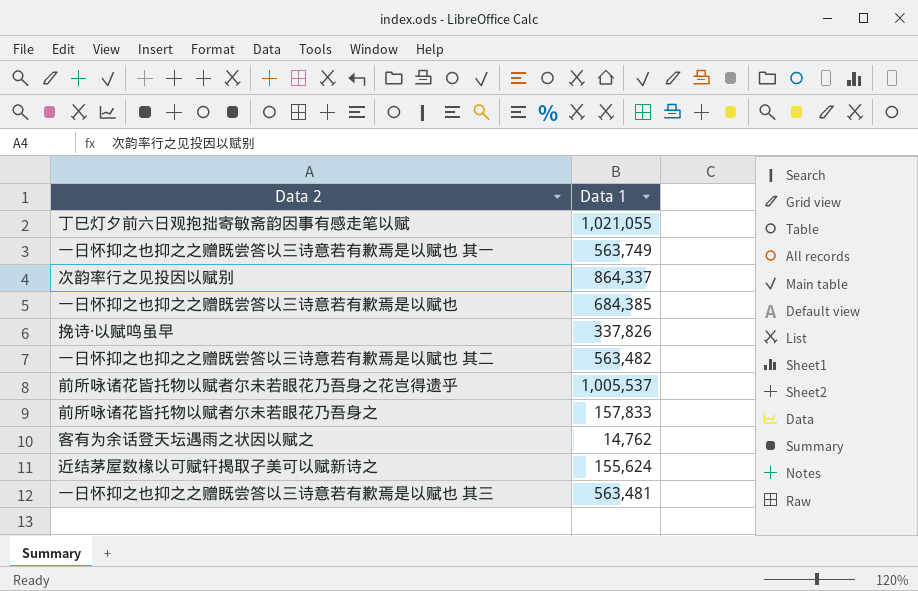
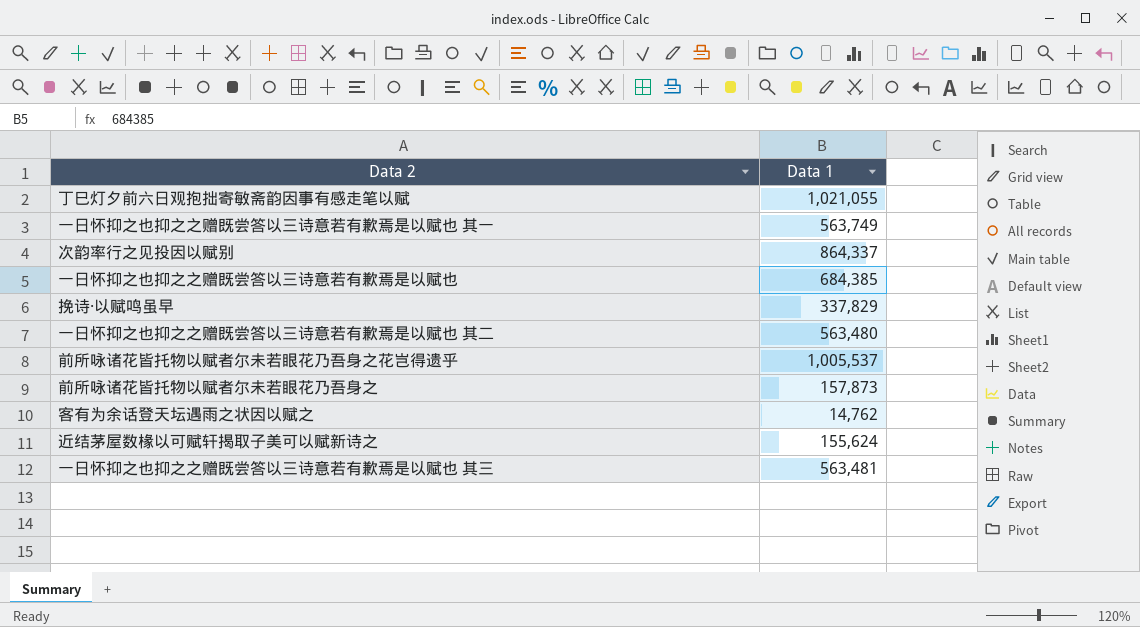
挽诗·以赋鸣虽早 | Data 1: 337,826 -> 337,829
一日怀抑之也抑之之赠既尝答以三诗意若有歉焉是以赋也 其二 | Data 1: 563,482 -> 563,480
前所咏诸花皆托物以赋者尔未若眼花乃吾身之 | Data 1: 157,833 -> 157,873

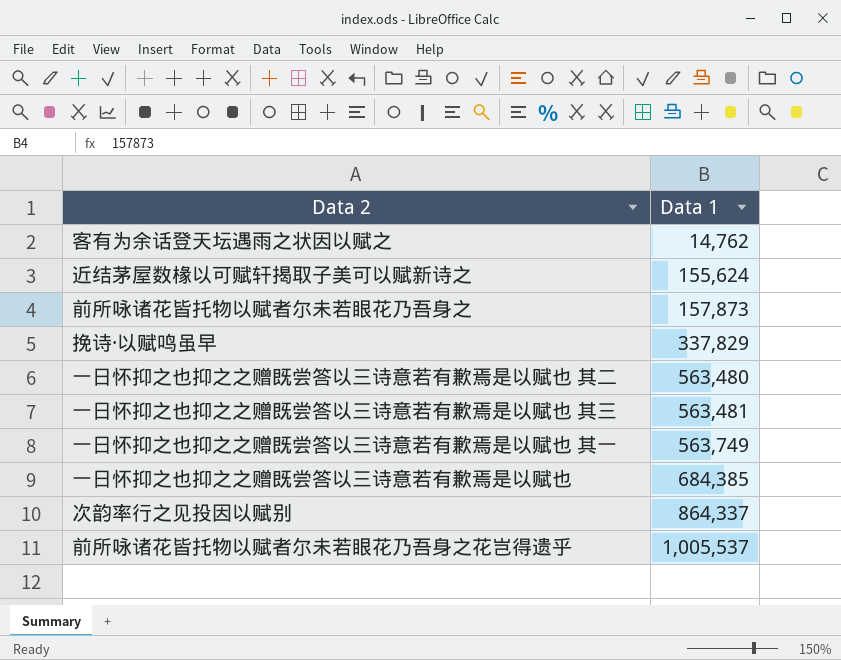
row order: none -> Data 1 ascending
row 丁巳灯夕前六日观抱拙寄敏斋韵因事有感走笔以赋: 1,021,055 -> none

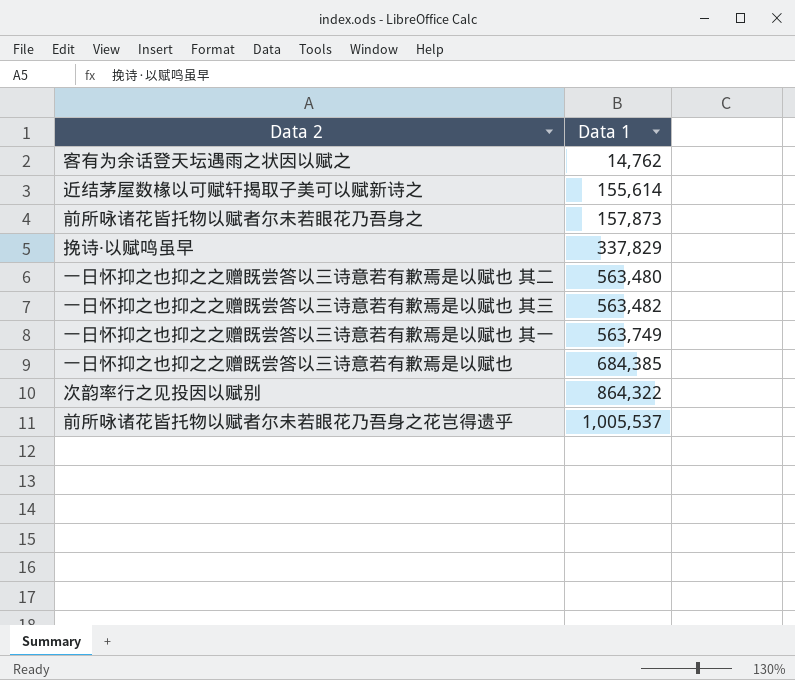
近结茅屋数椽以可赋轩揭取子美可以赋新诗之 | Data 1: 155,624 -> 155,614
一日怀抑之也抑之之赠既尝答以三诗意若有歉焉是以赋也 其三 | Data 1: 563,481 -> 563,482
次韵率行之见投因以赋别 | Data 1: 864,337 -> 864,322

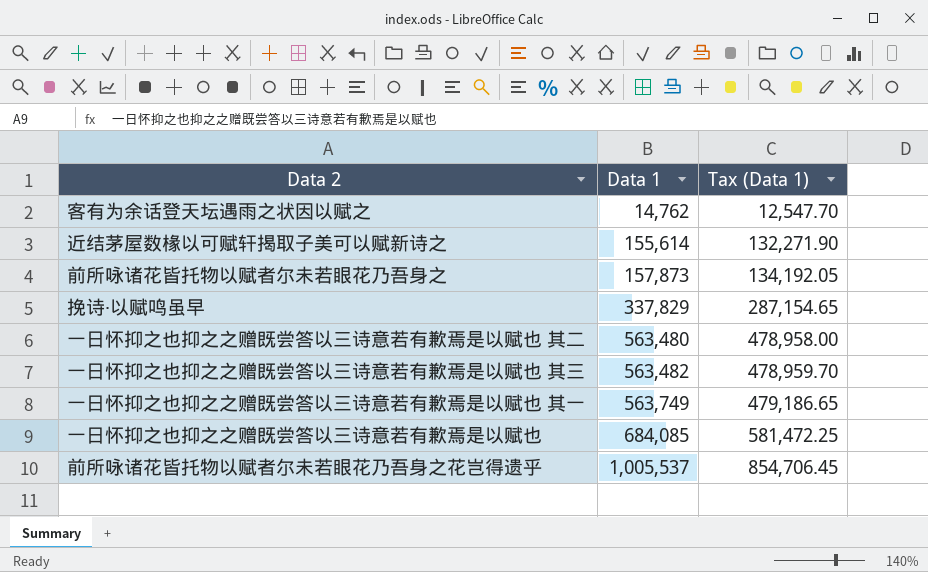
column Tax (Data 1) | formula: none -> [Data 1] * 0.85
row 次韵率行之见投因以赋别: 864,322 -> none
一日怀抑之也抑之之赠既尝答以三诗意若有歉焉是以赋也 | Data 1: 684,385 -> 684,085

